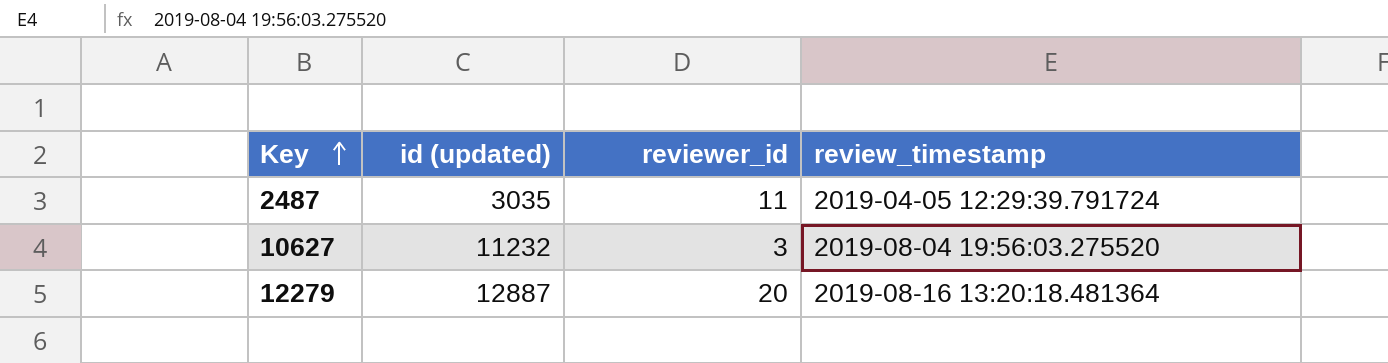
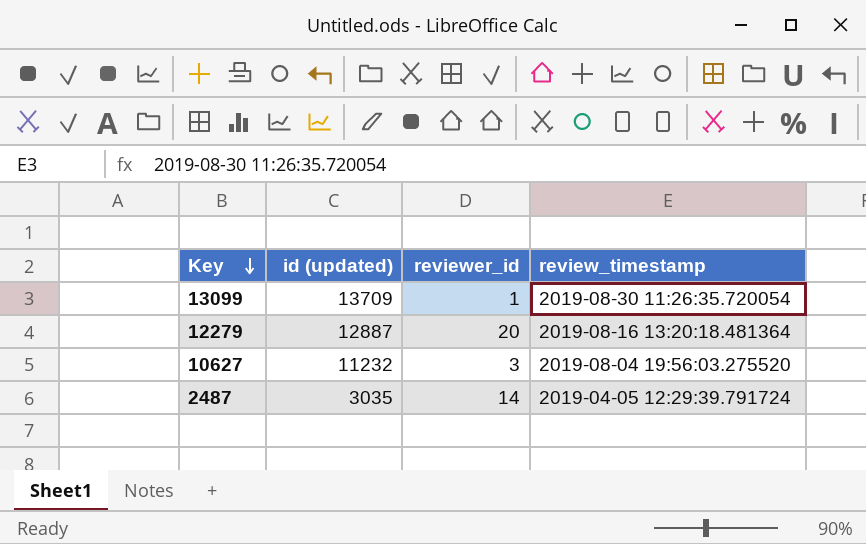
row order: Key ascending -> Key descending
row 13099: none -> 13709 | 1 | 2019-08-30 11:26:35.720054
2487 | reviewer_id: 11 -> 14

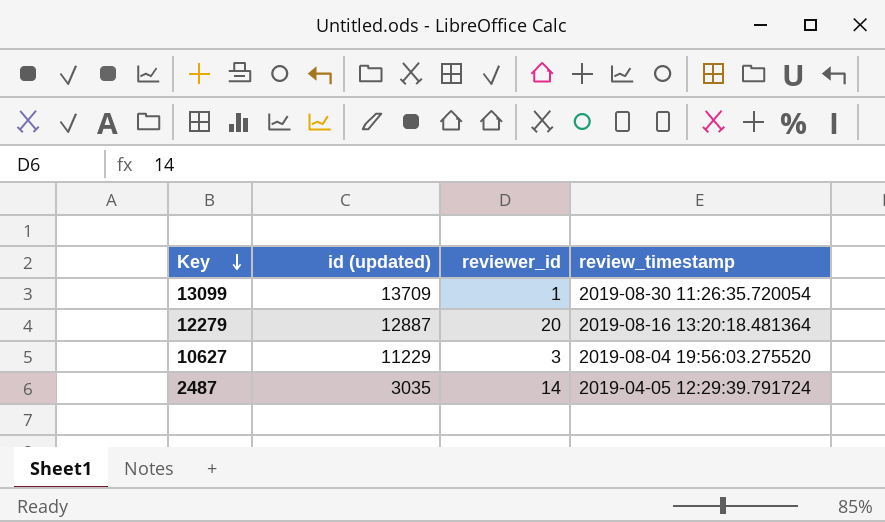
10627 | id (updated): 11232 -> 11229

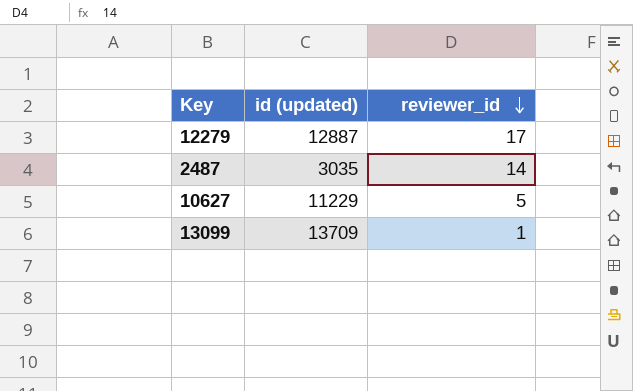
row order: Key descending -> reviewer_id descending
column review_timestamp | position: 4 -> none
12279 | reviewer_id: 20 -> 17
10627 | reviewer_id: 3 -> 5

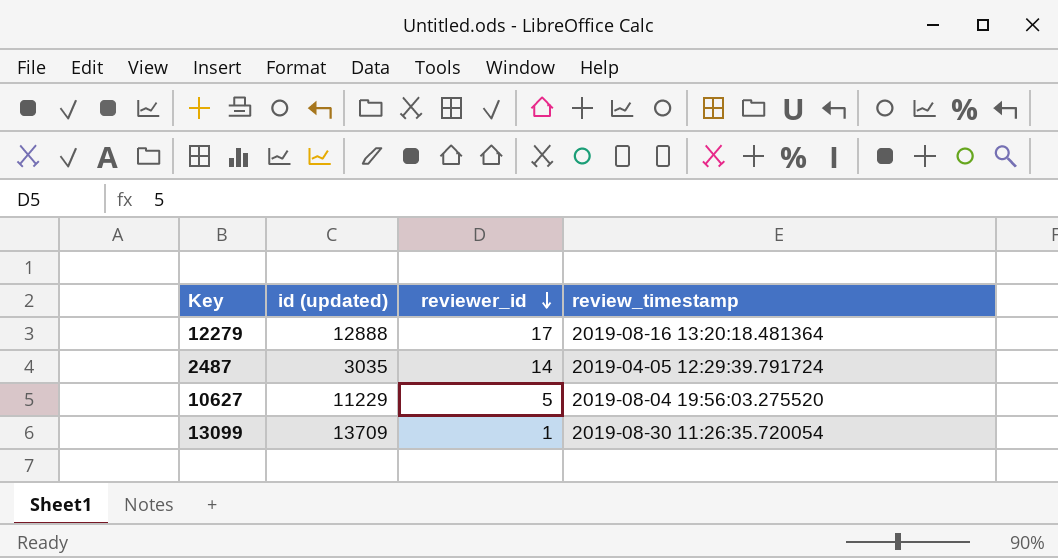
column review_timestamp | position: none -> 4
12279 | id (updated): 12887 -> 12888

